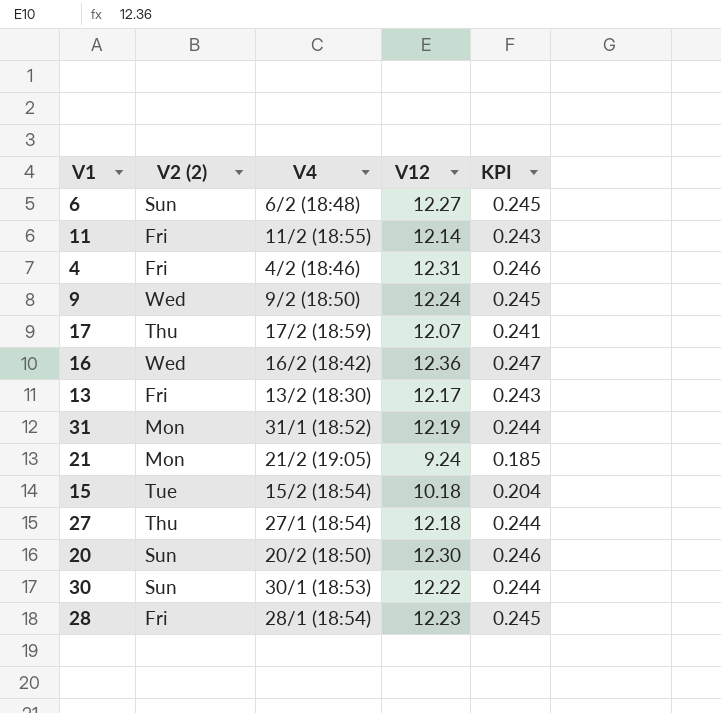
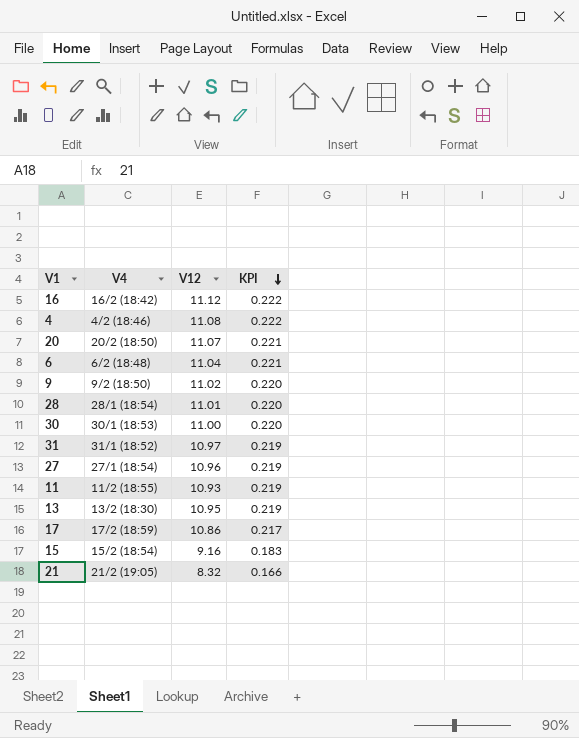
row order: none -> KPI descending
column V2 (2) | position: 2 -> none
16 | V12: 12.36 -> 11.12
16 | KPI: 0.247 -> 0.222
4 | V12: 12.31 -> 11.08
4 | KPI: 0.246 -> 0.222
20 | V12: 12.30 -> 11.07
20 | KPI: 0.246 -> 0.221
6 | V12: 12.27 -> 11.04
6 | KPI: 0.245 -> 0.221
9 | V12: 12.24 -> 11.02
9 | KPI: 0.245 -> 0.220
28 | V12: 12.23 -> 11.01
28 | KPI: 0.245 -> 0.220
30 | V12: 12.22 -> 11.00
30 | KPI: 0.244 -> 0.220
31 | V12: 12.19 -> 10.97
31 | KPI: 0.244 -> 0.219
27 | V12: 12.18 -> 10.96
27 | KPI: 0.244 -> 0.219
11 | V12: 12.14 -> 10.93
11 | KPI: 0.243 -> 0.219
13 | V12: 12.17 -> 10.95
13 | KPI: 0.243 -> 0.219
17 | V12: 12.07 -> 10.86
17 | KPI: 0.241 -> 0.217
15 | V12: 10.18 -> 9.16
15 | KPI: 0.204 -> 0.183
21 | V12: 9.24 -> 8.32
21 | KPI: 0.185 -> 0.166

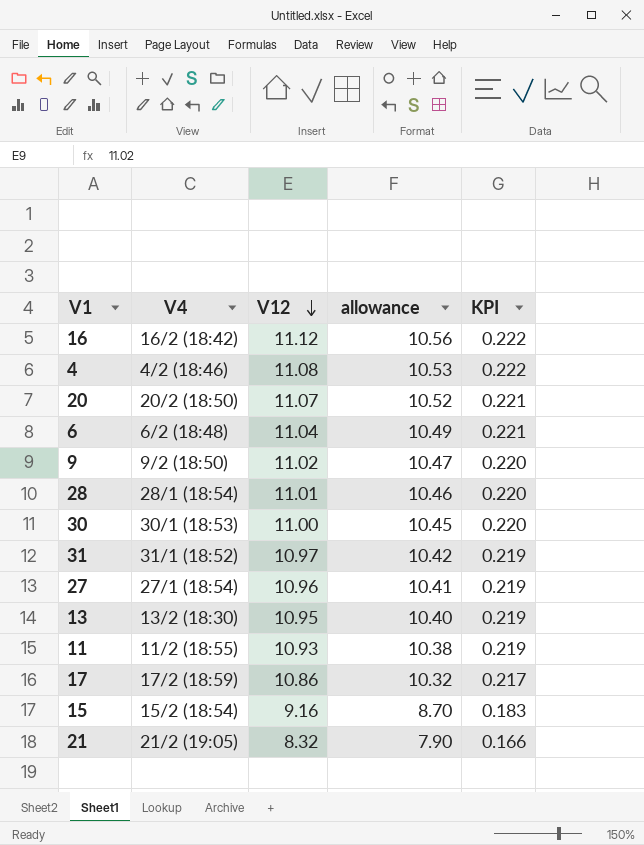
row order: KPI descending -> V12 descending
column allowance | formula: none -> [V12] * 0.95

